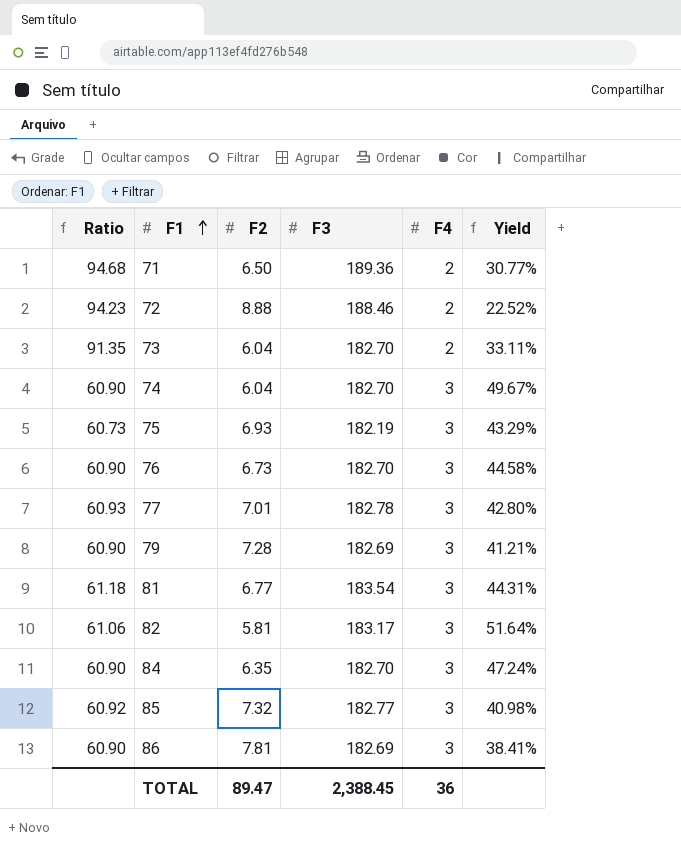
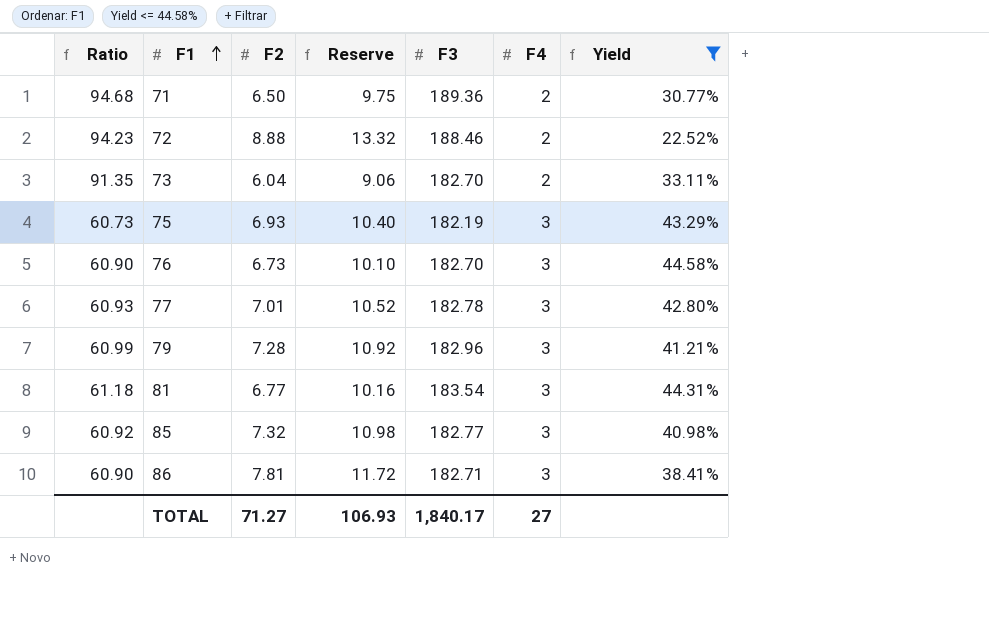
filter: none -> Yield <= 44.58%
column Reserve | formula: none -> [F2] * 1.5
79 | Ratio: 60.90 -> 60.99
79 | F3: 182.69 -> 182.96
86 | F3: 182.69 -> 182.71
TOTAL | F2: 89.47 -> 71.27
TOTAL | F3: 2,388.45 -> 1,840.17
TOTAL | F4: 36 -> 27

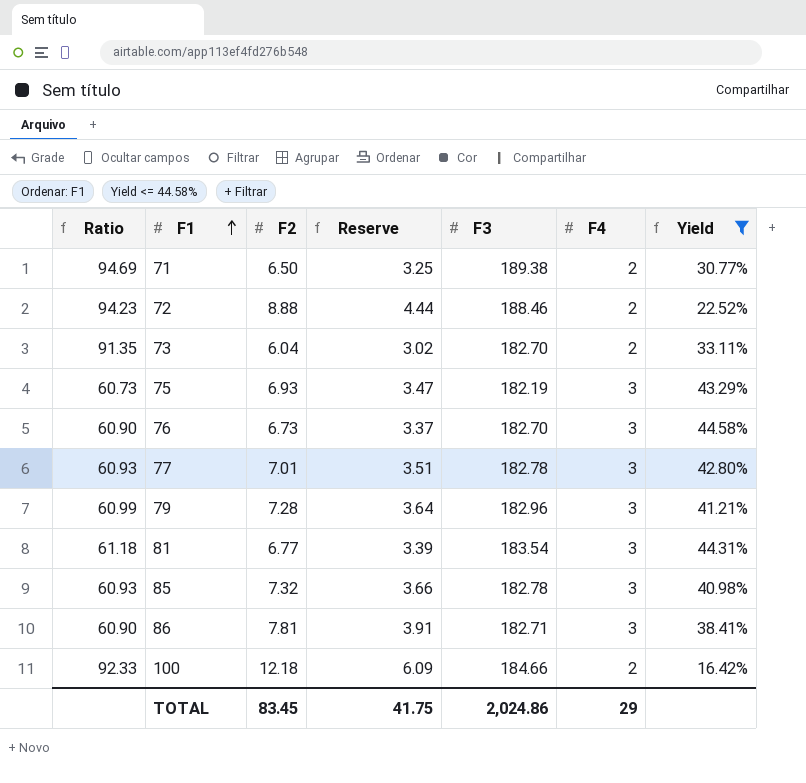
column Reserve | formula: [F2] * 1.5 -> [F2] * 0.5
71 | Ratio: 94.68 -> 94.69
71 | F3: 189.36 -> 189.38
85 | Ratio: 60.92 -> 60.93
85 | F3: 182.77 -> 182.78
row 100: none -> 92.33 | 12.18 | 6.09 | 184.66 | 2 | 16.42%
TOTAL | F2: 71.27 -> 83.45
TOTAL | Reserve: 106.93 -> 41.75
TOTAL | F3: 1,840.17 -> 2,024.86
TOTAL | F4: 27 -> 29

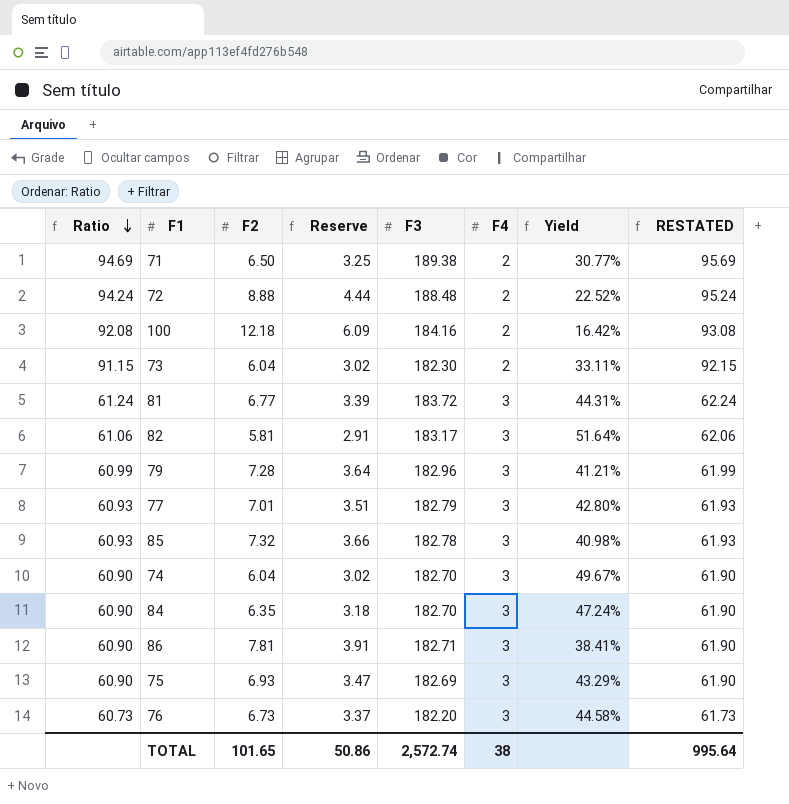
filter: Yield <= 44.58% -> none
row order: F1 ascending -> Ratio descending
column RESTATED | formula: none -> [Ratio] + 1
72 | Ratio: 94.23 -> 94.24
72 | F3: 188.46 -> 188.48
100 | Ratio: 92.33 -> 92.08
100 | F3: 184.66 -> 184.16
73 | Ratio: 91.35 -> 91.15
73 | F3: 182.70 -> 182.30
81 | Ratio: 61.18 -> 61.24
81 | F3: 183.54 -> 183.72
77 | F3: 182.78 -> 182.79
75 | Ratio: 60.73 -> 60.90
75 | F3: 182.19 -> 182.69
76 | Ratio: 60.90 -> 60.73
76 | F3: 182.70 -> 182.20
TOTAL | F2: 83.45 -> 101.65
TOTAL | Reserve: 41.75 -> 50.86
TOTAL | F3: 2,024.86 -> 2,572.74
TOTAL | F4: 29 -> 38

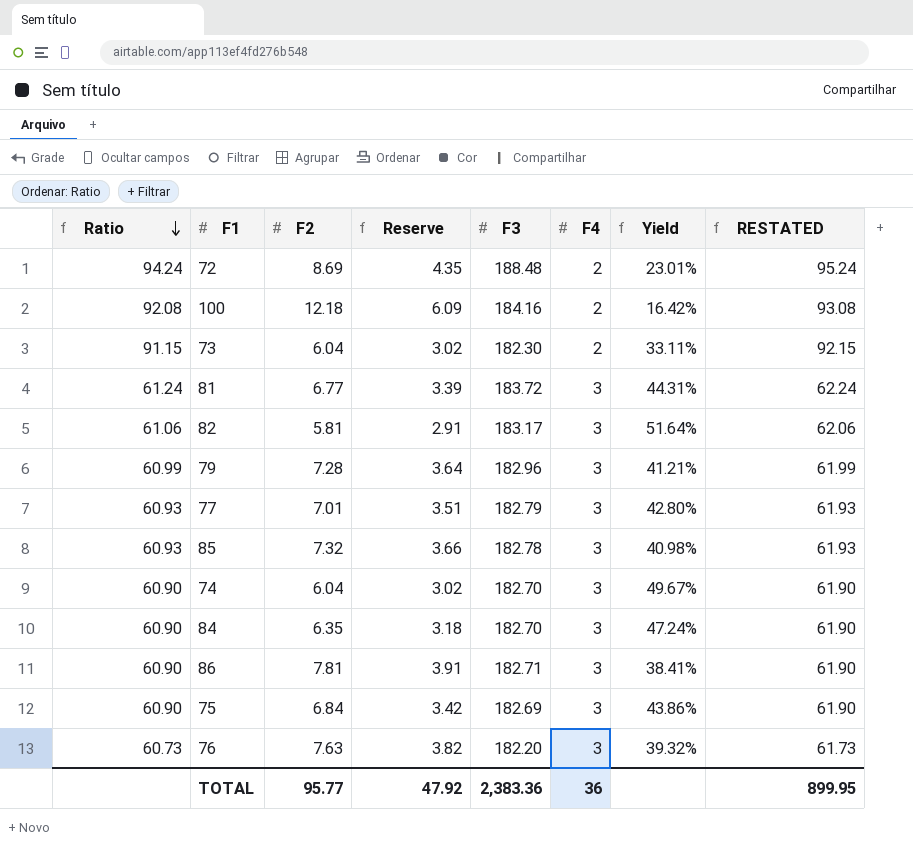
row 71: 94.69 | 6.50 | 3.25 | 189.38 | 2 | 30.77% | 95.69 -> none
72 | F2: 8.88 -> 8.69
72 | Reserve: 4.44 -> 4.35
72 | Yield: 22.52% -> 23.01%
75 | F2: 6.93 -> 6.84
75 | Reserve: 3.47 -> 3.42
75 | Yield: 43.29% -> 43.86%
76 | F2: 6.73 -> 7.63
76 | Reserve: 3.37 -> 3.82
76 | Yield: 44.58% -> 39.32%
TOTAL | F2: 101.65 -> 95.77
TOTAL | Reserve: 50.86 -> 47.92
TOTAL | F3: 2,572.74 -> 2,383.36
TOTAL | F4: 38 -> 36
TOTAL | RESTATED: 995.64 -> 899.95

